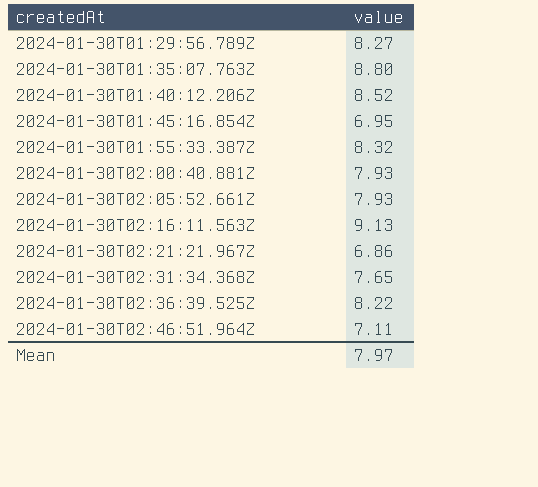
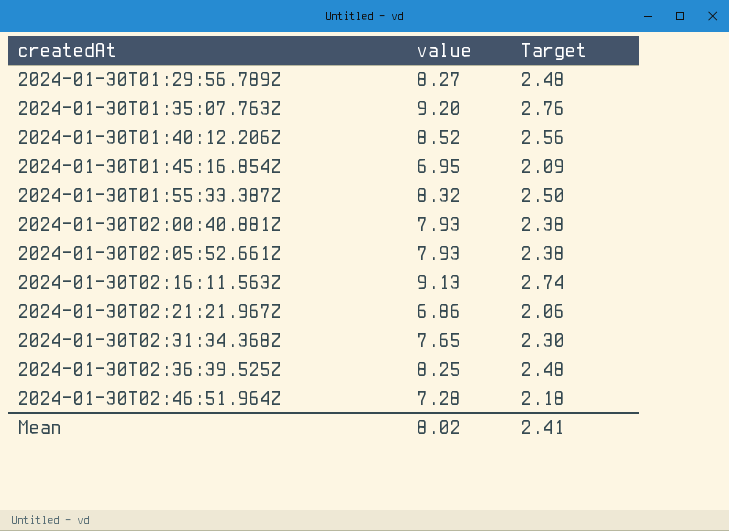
column Target | formula: none -> [value] * 0.3
2024-01-30T01:35:07.763Z | value: 8.80 -> 9.20
2024-01-30T02:36:39.525Z | value: 8.22 -> 8.25
2024-01-30T02:46:51.964Z | value: 7.11 -> 7.28
Mean | value: 7.97 -> 8.02

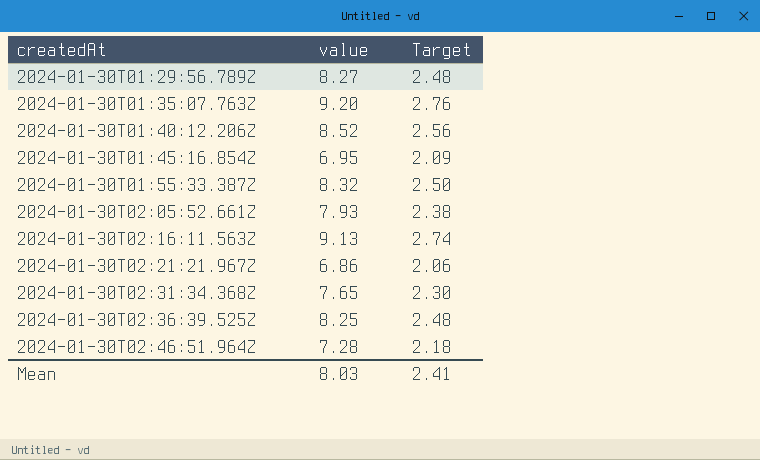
row 2024-01-30T02:00:40.881Z: 7.93 | 2.38 -> none
Mean | value: 8.02 -> 8.03

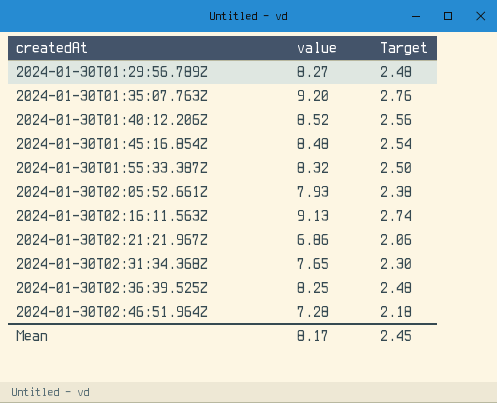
2024-01-30T01:45:16.854Z | value: 6.95 -> 8.48
2024-01-30T01:45:16.854Z | Target: 2.09 -> 2.54
Mean | value: 8.03 -> 8.17
Mean | Target: 2.41 -> 2.45

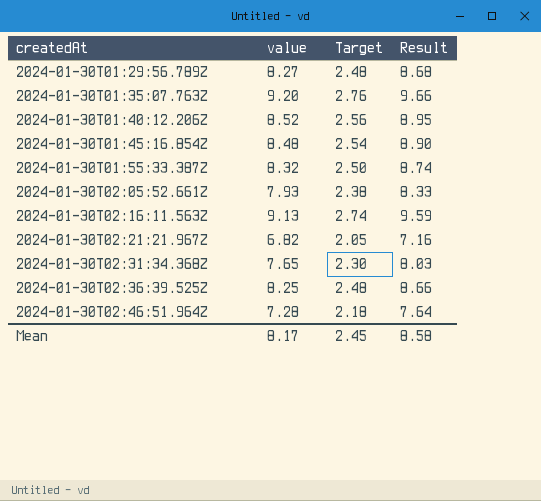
column Result | formula: none -> [value] * 1.05
2024-01-30T02:21:21.967Z | value: 6.86 -> 6.82
2024-01-30T02:21:21.967Z | Target: 2.06 -> 2.05

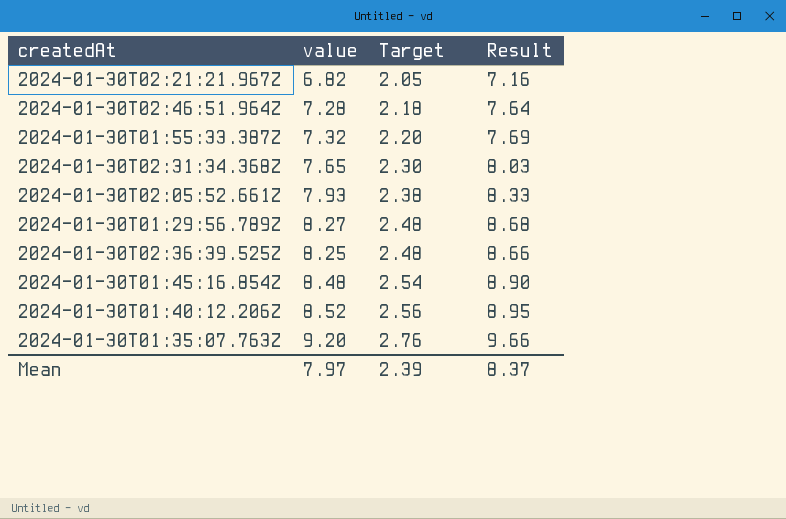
row order: createdAt ascending -> Target ascending
row 2024-01-30T02:16:11.563Z: 9.13 | 2.74 | 9.59 -> none
2024-01-30T01:55:33.387Z | value: 8.32 -> 7.32
2024-01-30T01:55:33.387Z | Target: 2.50 -> 2.20
2024-01-30T01:55:33.387Z | Result: 8.74 -> 7.69
Mean | value: 8.17 -> 7.97
Mean | Target: 2.45 -> 2.39
Mean | Result: 8.58 -> 8.37

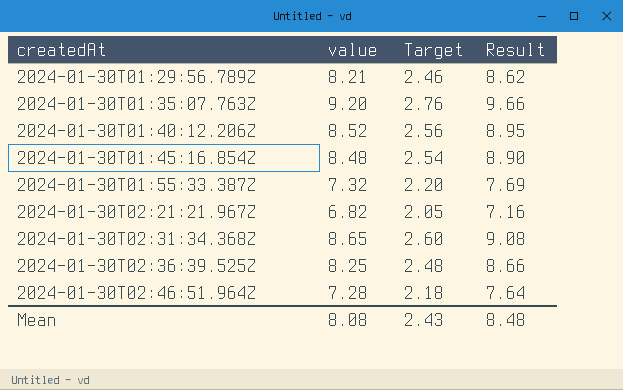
row order: Target ascending -> createdAt ascending
row 2024-01-30T02:05:52.661Z: 7.93 | 2.38 | 8.33 -> none
2024-01-30T01:29:56.789Z | value: 8.27 -> 8.21
2024-01-30T01:29:56.789Z | Target: 2.48 -> 2.46
2024-01-30T01:29:56.789Z | Result: 8.68 -> 8.62
2024-01-30T02:31:34.368Z | value: 7.65 -> 8.65
2024-01-30T02:31:34.368Z | Target: 2.30 -> 2.60
2024-01-30T02:31:34.368Z | Result: 8.03 -> 9.08
Mean | value: 7.97 -> 8.08
Mean | Target: 2.39 -> 2.43
Mean | Result: 8.37 -> 8.48

